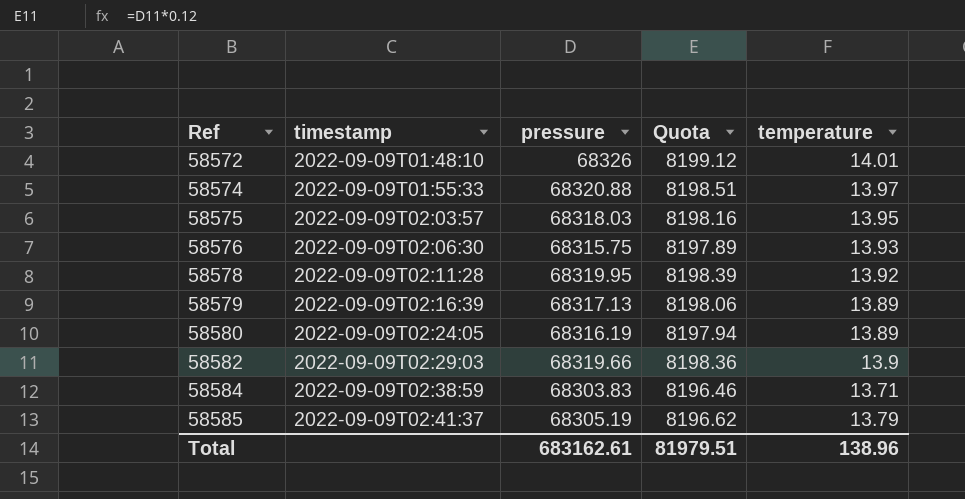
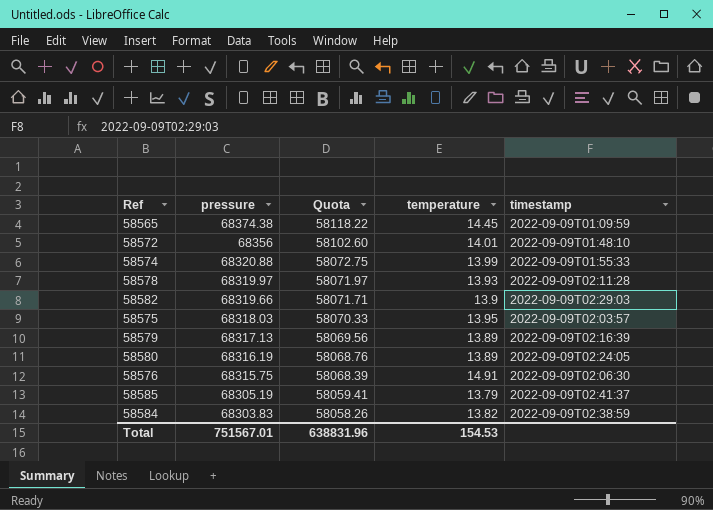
row order: Ref ascending -> pressure descending
column Quota | formula: [pressure] * 0.12 -> [pressure] * 0.85
column timestamp | position: 2 -> 5
row 58565: none -> 68374.38 | 58118.22 | 14.45 | 2022-09-09T01:09:59
58572 | pressure: 68326 -> 68356
58574 | temperature: 13.97 -> 13.99
58578 | pressure: 68319.95 -> 68319.97
58578 | temperature: 13.92 -> 13.93
58576 | temperature: 13.93 -> 14.91
58584 | temperature: 13.71 -> 13.82
Total | pressure: 683162.61 -> 751567.01
Total | Quota: 81979.51 -> 638831.96
Total | temperature: 138.96 -> 154.53

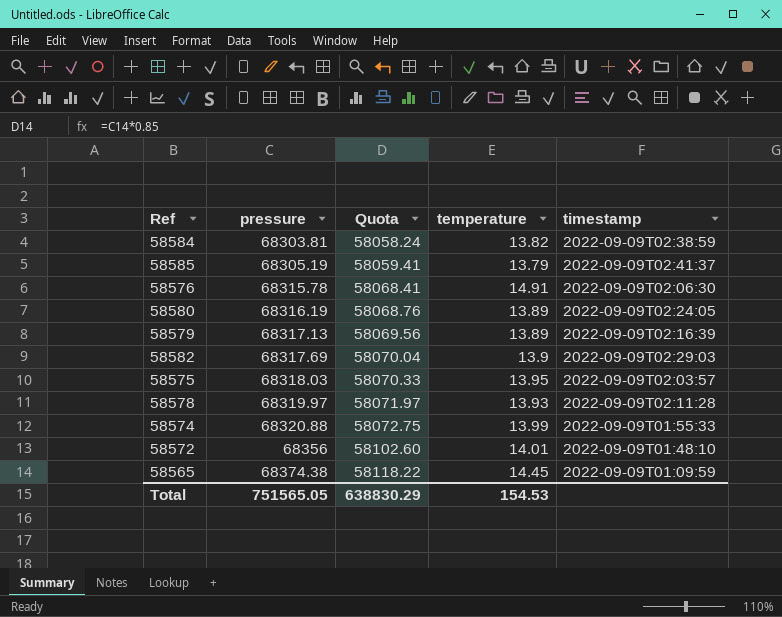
row order: pressure descending -> pressure ascending
58584 | pressure: 68303.83 -> 68303.81
58584 | Quota: 58058.26 -> 58058.24
58576 | pressure: 68315.75 -> 68315.78
58576 | Quota: 58068.39 -> 58068.41
58582 | pressure: 68319.66 -> 68317.69
58582 | Quota: 58071.71 -> 58070.04
Total | pressure: 751567.01 -> 751565.05
Total | Quota: 638831.96 -> 638830.29

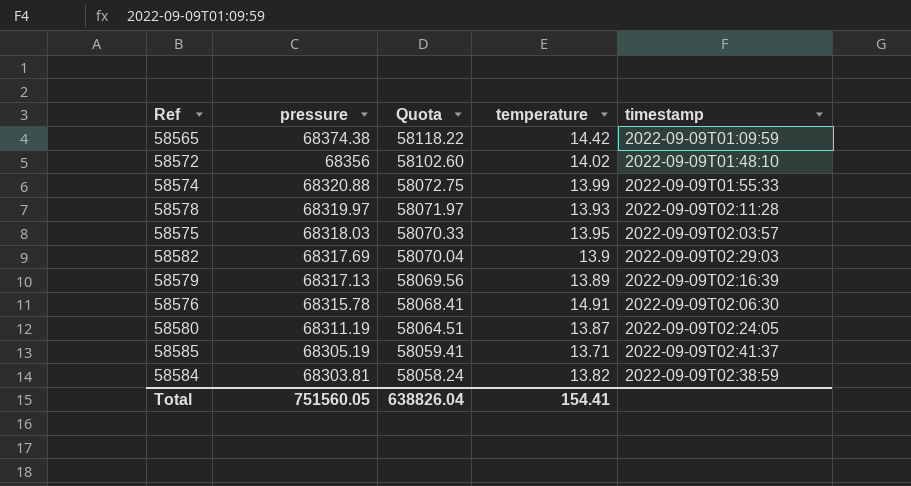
row order: pressure ascending -> pressure descending
58565 | temperature: 14.45 -> 14.42
58572 | temperature: 14.01 -> 14.02
58580 | pressure: 68316.19 -> 68311.19
58580 | Quota: 58068.76 -> 58064.51
58580 | temperature: 13.89 -> 13.87
58585 | temperature: 13.79 -> 13.71
Total | pressure: 751565.05 -> 751560.05
Total | Quota: 638830.29 -> 638826.04
Total | temperature: 154.53 -> 154.41

